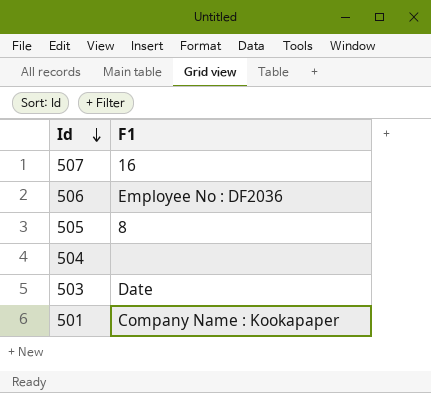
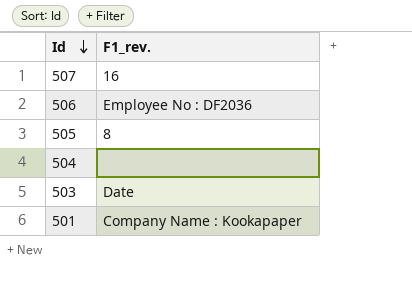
column name: F1 -> F1_rev.

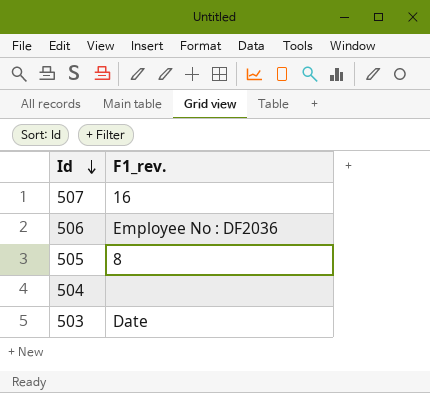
row 501: Company Name : Kookapaper -> none

